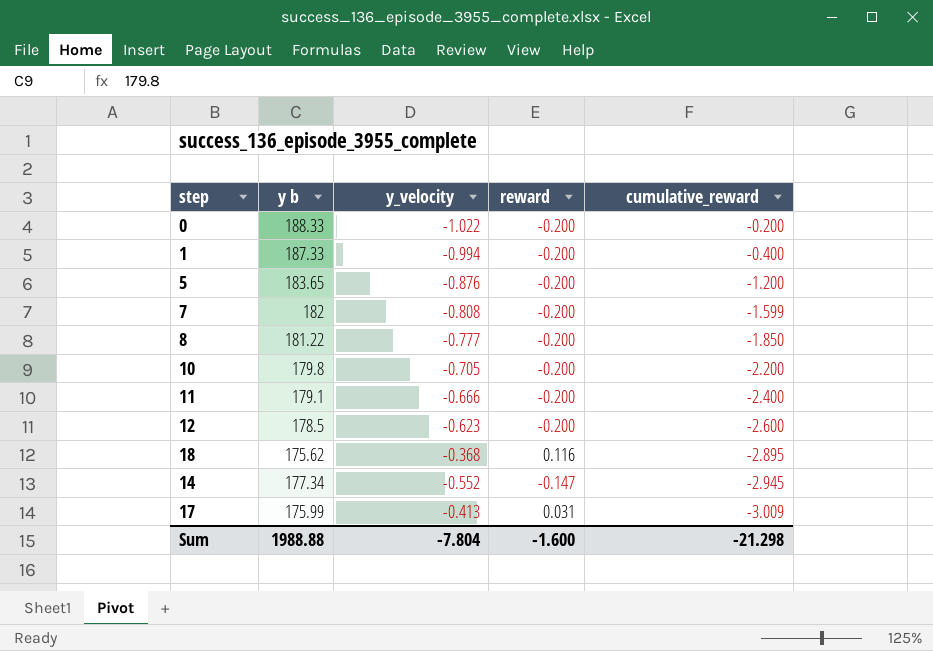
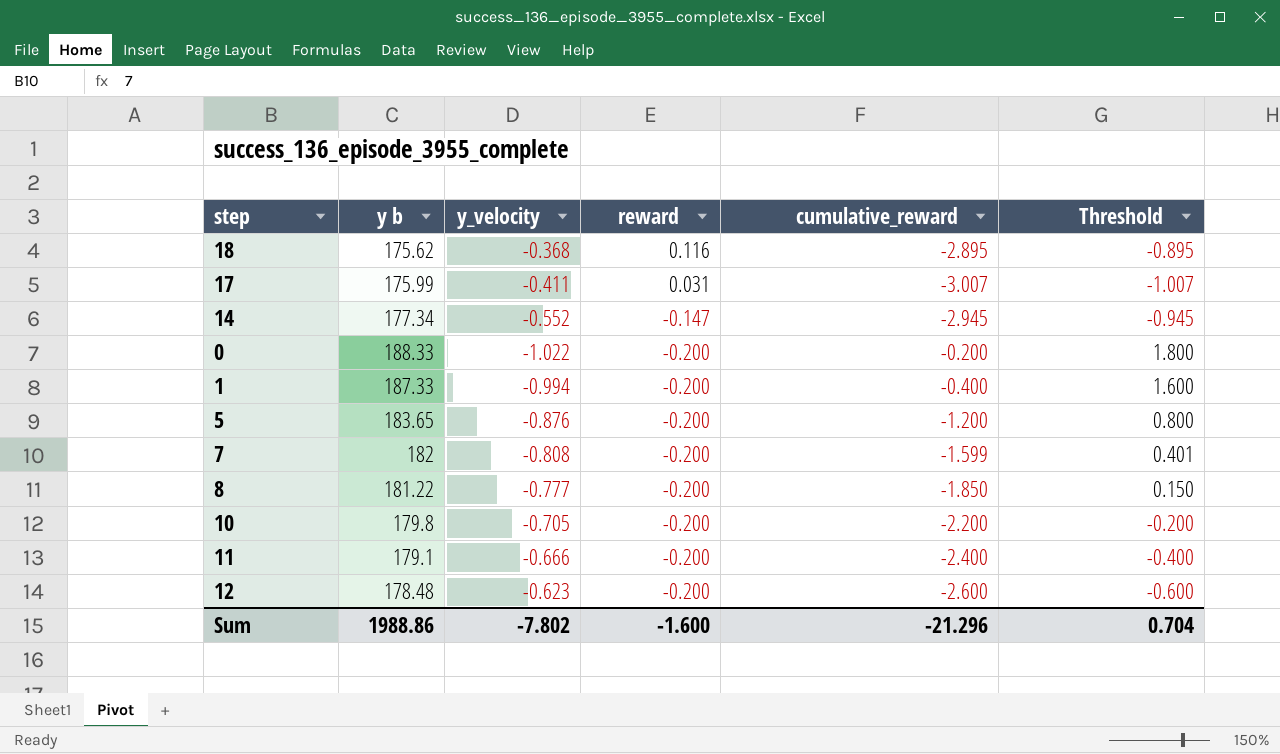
row order: cumulative_reward descending -> reward descending
column Threshold | formula: none -> [cumulative_reward] + 2
17 | y_velocity: -0.413 -> -0.411
17 | cumulative_reward: -3.009 -> -3.007
12 | y b: 178.5 -> 178.48
Sum | y b: 1988.88 -> 1988.86
Sum | y_velocity: -7.804 -> -7.802
Sum | cumulative_reward: -21.298 -> -21.296

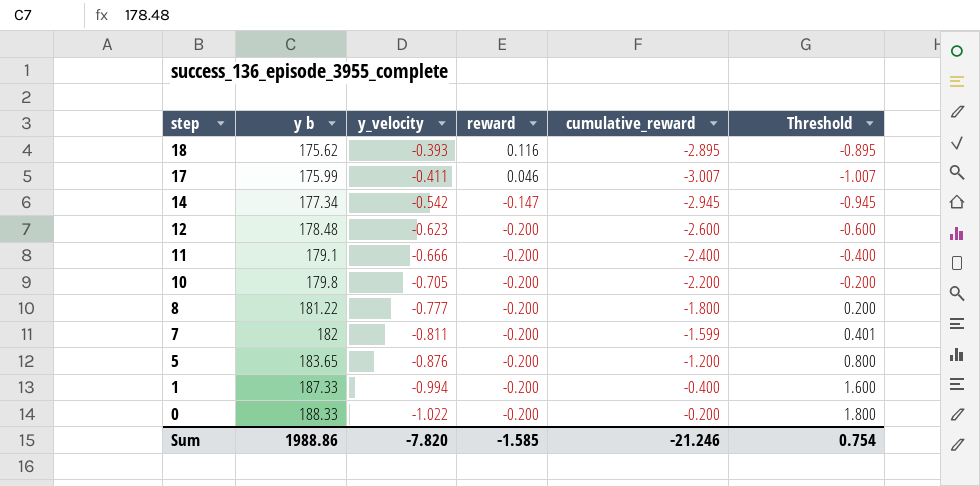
row order: reward descending -> step descending
18 | y_velocity: -0.368 -> -0.393
17 | reward: 0.031 -> 0.046
14 | y_velocity: -0.552 -> -0.542
8 | cumulative_reward: -1.850 -> -1.800
8 | Threshold: 0.150 -> 0.200
7 | y_velocity: -0.808 -> -0.811
Sum | y_velocity: -7.802 -> -7.820
Sum | reward: -1.600 -> -1.585
Sum | cumulative_reward: -21.296 -> -21.246
Sum | Threshold: 0.704 -> 0.754

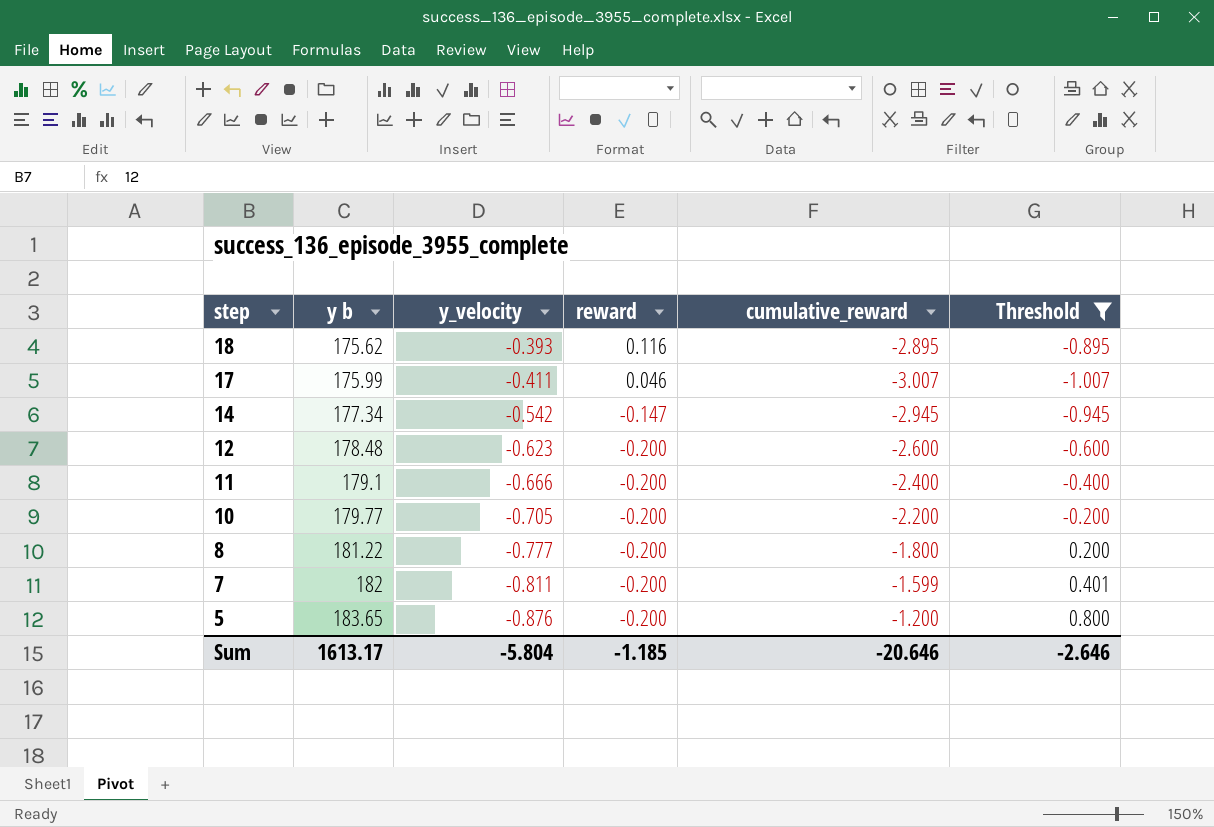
filter: none -> Threshold <= 0.800
10 | y b: 179.8 -> 179.77
Sum | y b: 1988.86 -> 1613.17
Sum | y_velocity: -7.820 -> -5.804
Sum | reward: -1.585 -> -1.185
Sum | cumulative_reward: -21.246 -> -20.646
Sum | Threshold: 0.754 -> -2.646

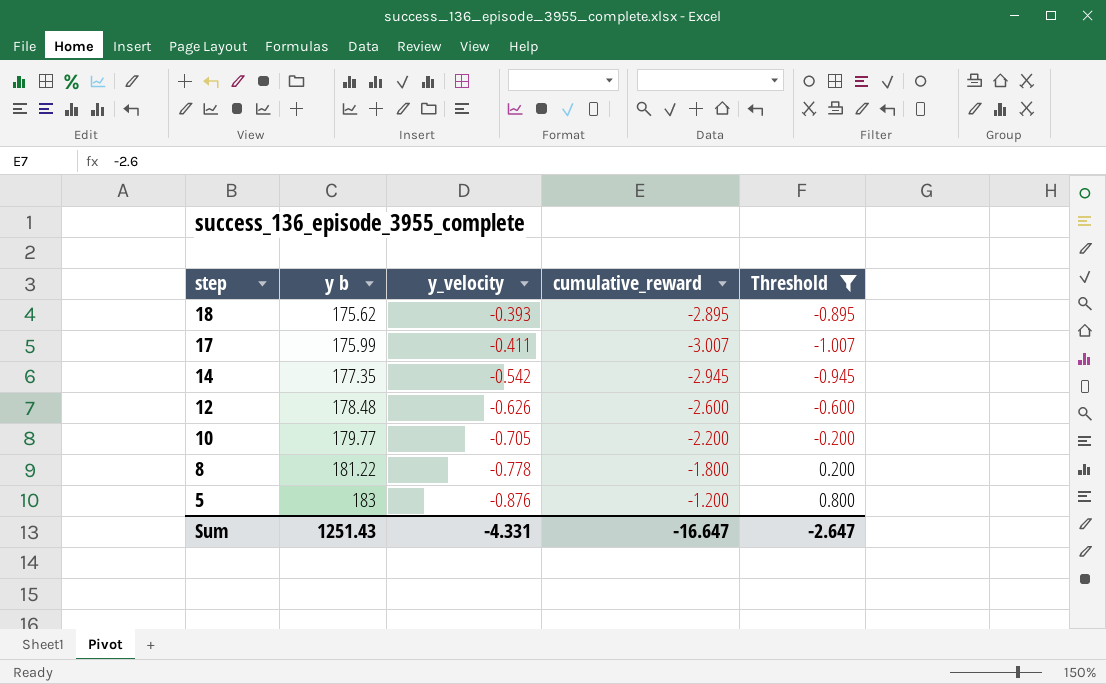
column reward | position: 4 -> none
row 11: 179.1 | -0.666 | -0.200 | -2.400 | -0.400 -> none
row 7: 182 | -0.811 | -0.200 | -1.599 | 0.401 -> none
14 | y b: 177.34 -> 177.35
12 | y_velocity: -0.623 -> -0.626
8 | y_velocity: -0.777 -> -0.778
5 | y b: 183.65 -> 183
Sum | y b: 1613.17 -> 1251.43
Sum | y_velocity: -5.804 -> -4.331
Sum | cumulative_reward: -20.646 -> -16.647
Sum | Threshold: -2.646 -> -2.647

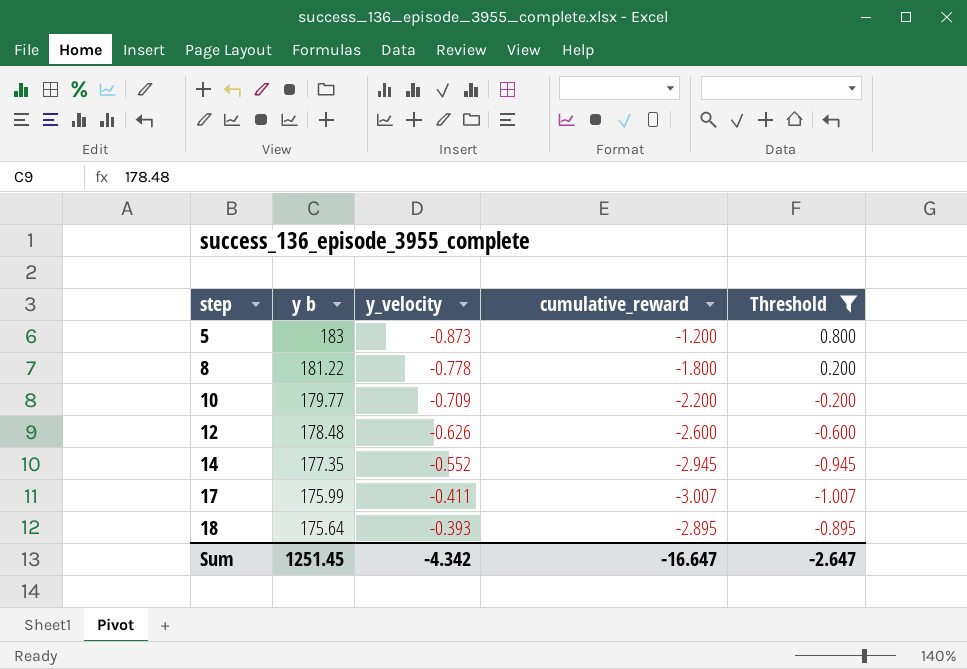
row order: step descending -> step ascending
5 | y_velocity: -0.876 -> -0.873
10 | y_velocity: -0.705 -> -0.709
14 | y_velocity: -0.542 -> -0.552
18 | y b: 175.62 -> 175.64
Sum | y b: 1251.43 -> 1251.45
Sum | y_velocity: -4.331 -> -4.342

